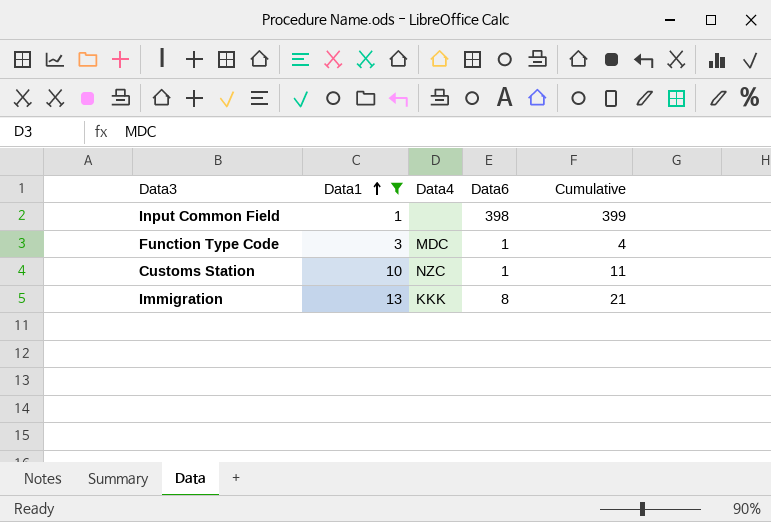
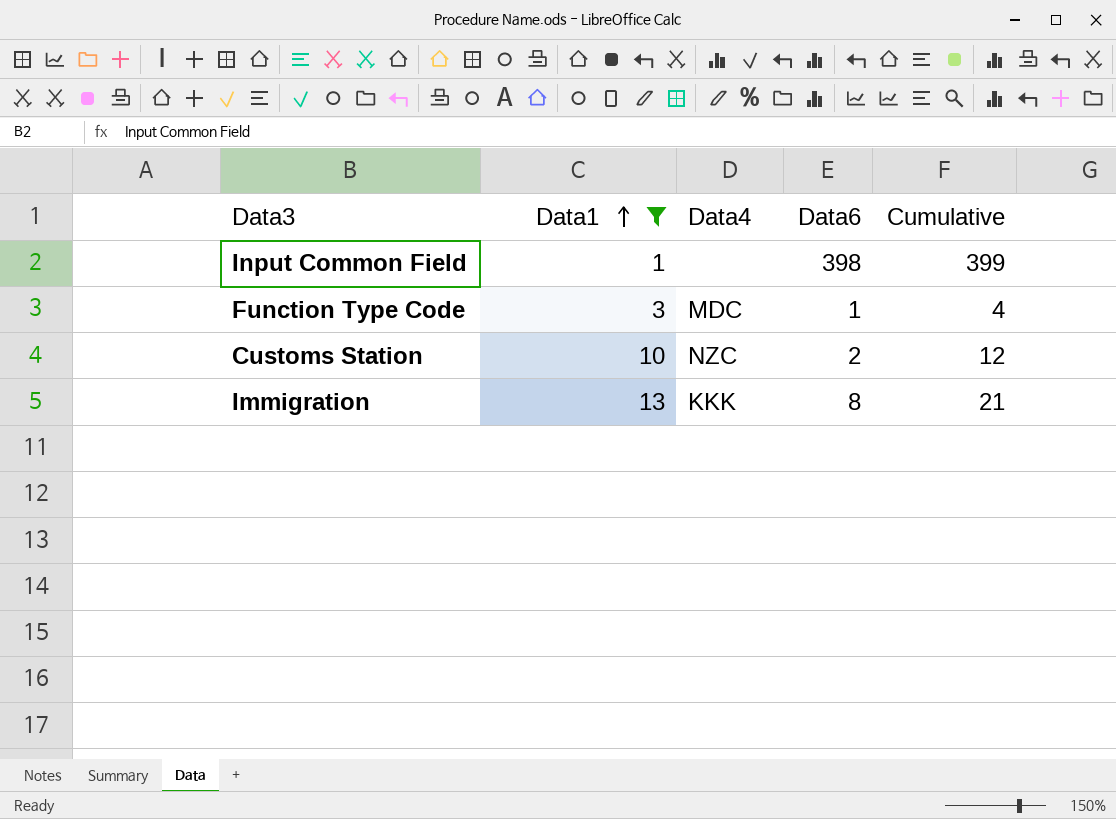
Customs Station | Data6: 1 -> 2
Customs Station | Cumulative: 11 -> 12

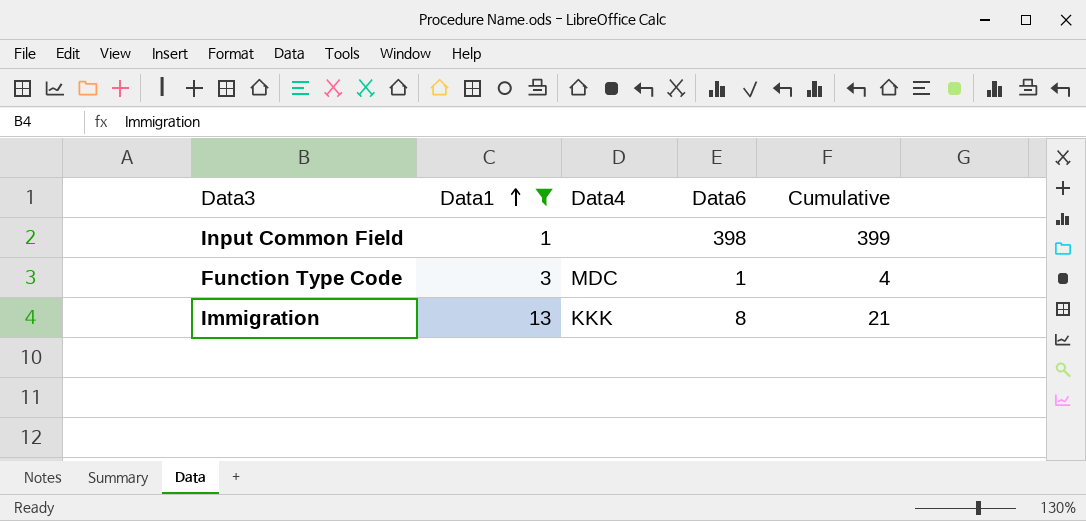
row Customs Station: 10 | NZC | 2 | 12 -> none

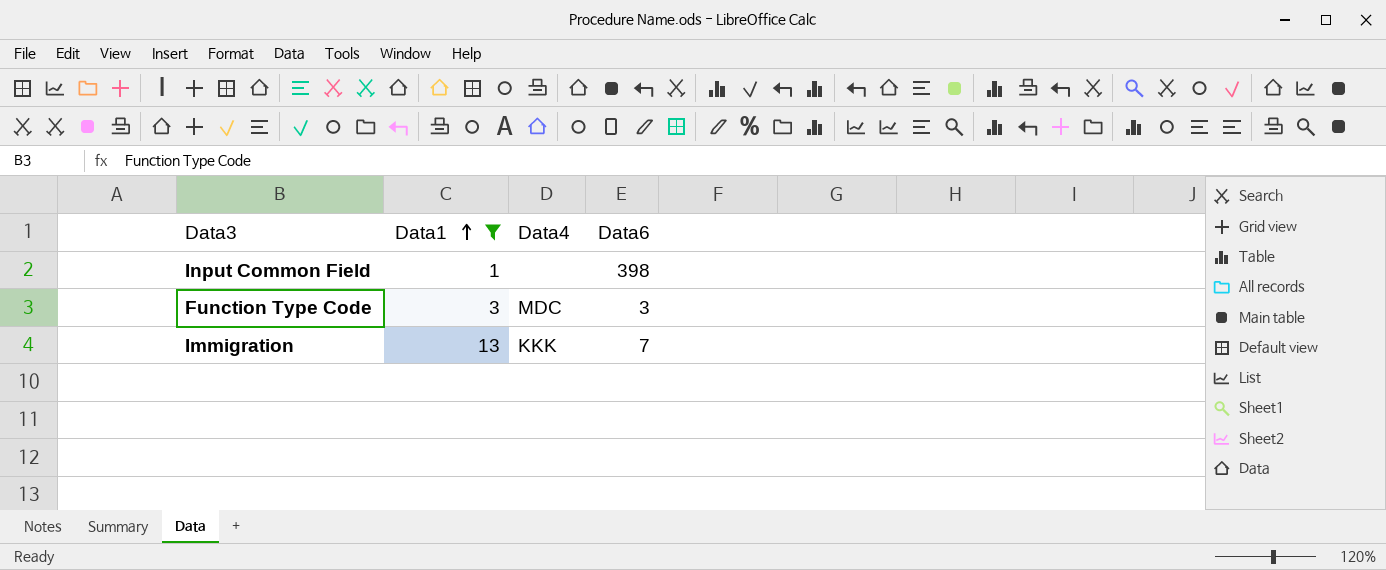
column Cumulative | formula: [Data1] + [Data6] -> none
Function Type Code | Data6: 1 -> 3
Immigration | Data6: 8 -> 7

